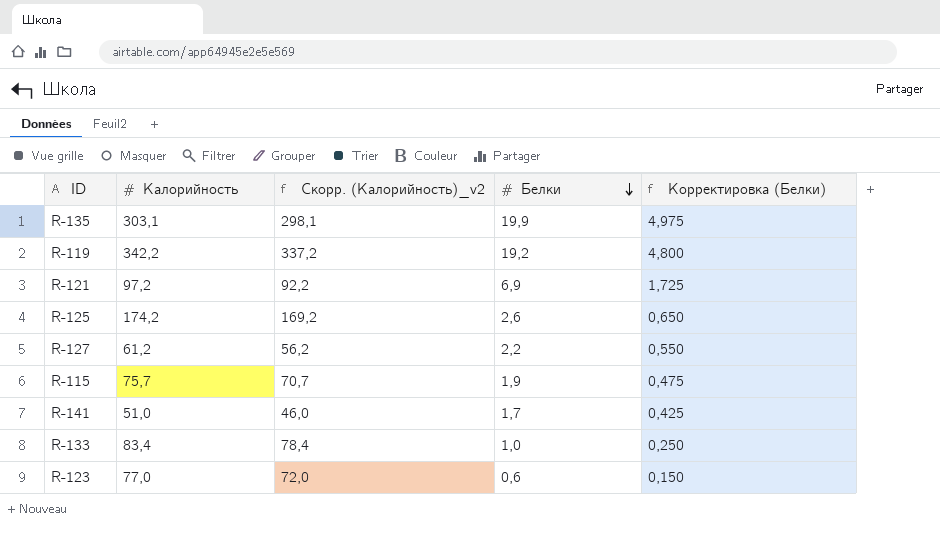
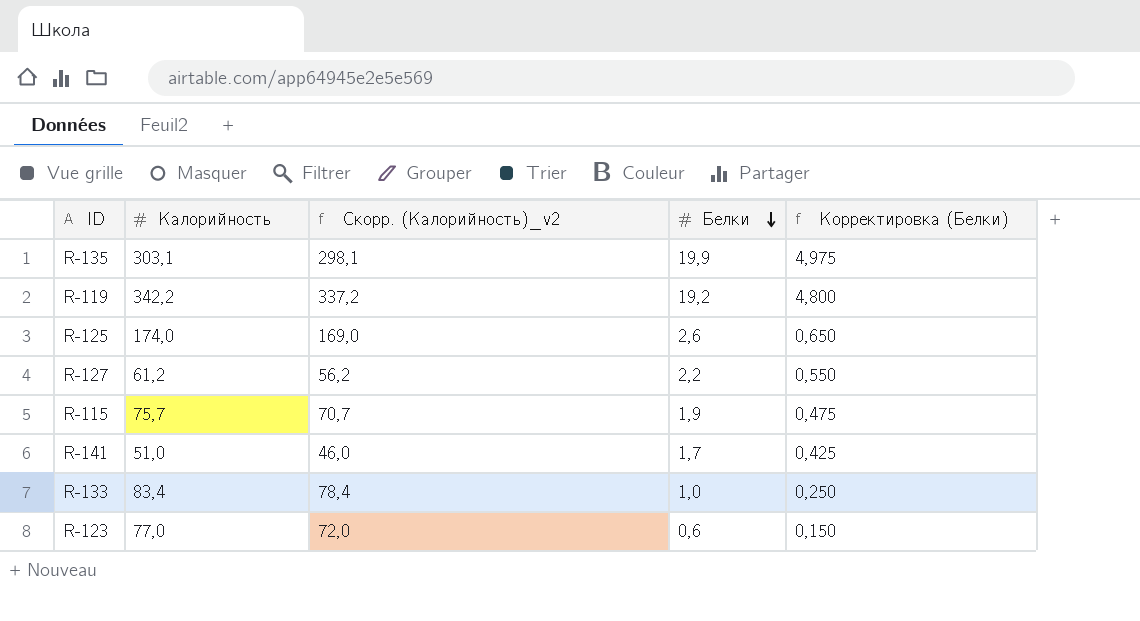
row R-121: 97,2 | 92,2 | 6,9 | 1,725 -> none
R-125 | Калорийность: 174,2 -> 174,0
R-125 | Скорр. (Калорийность)_v2: 169,2 -> 169,0

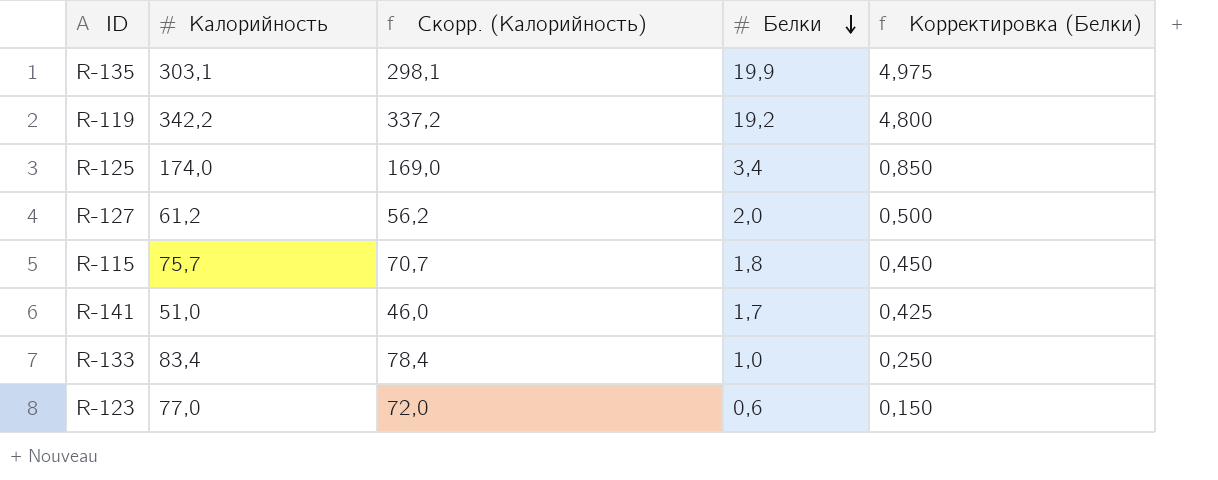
column name: Скорр. (Калорийность)_v2 -> Скорр. (Калорийность)
R-125 | Белки: 2,6 -> 3,4
R-125 | Корректировка (Белки): 0,650 -> 0,850
R-127 | Белки: 2,2 -> 2,0
R-127 | Корректировка (Белки): 0,550 -> 0,500
R-115 | Белки: 1,9 -> 1,8
R-115 | Корректировка (Белки): 0,475 -> 0,450

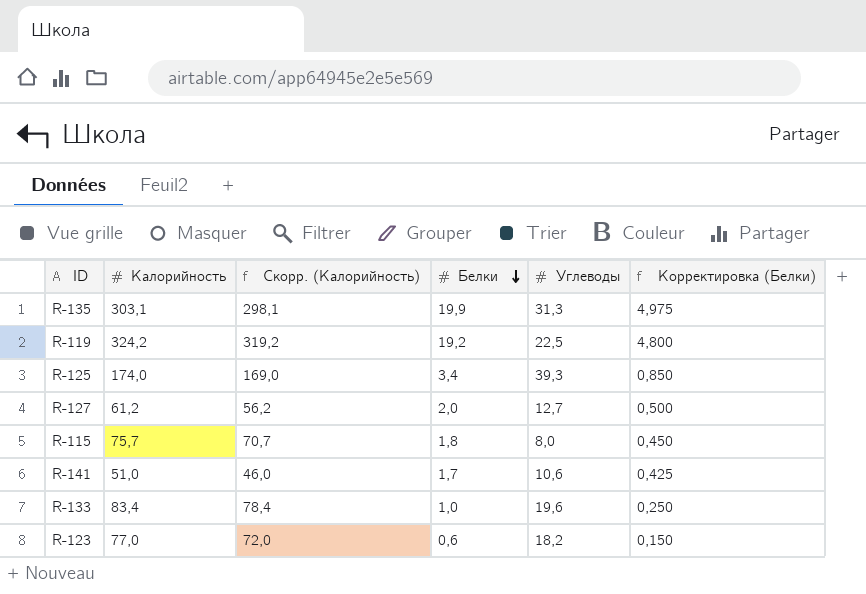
column Углеводы | position: none -> 5
R-119 | Калорийность: 342,2 -> 324,2
R-119 | Скорр. (Калорийность): 337,2 -> 319,2

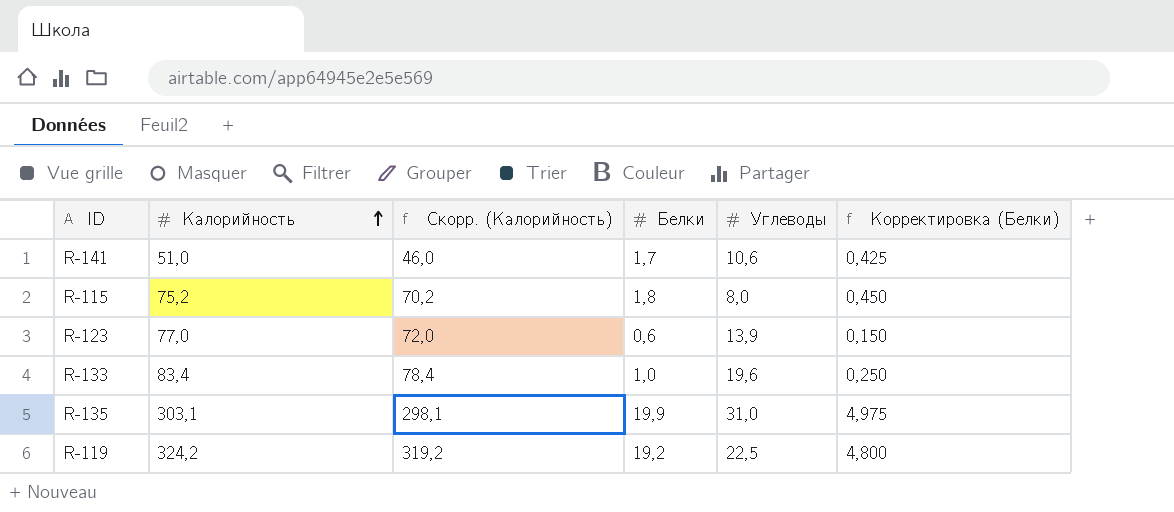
row order: Белки descending -> Калорийность ascending
row R-125: 174,0 | 169,0 | 3,4 | 39,3 | 0,850 -> none
row R-127: 61,2 | 56,2 | 2,0 | 12,7 | 0,500 -> none
R-115 | Калорийность: 75,7 -> 75,2
R-115 | Скорр. (Калорийность): 70,7 -> 70,2
R-123 | Углеводы: 18,2 -> 13,9
R-135 | Углеводы: 31,3 -> 31,0

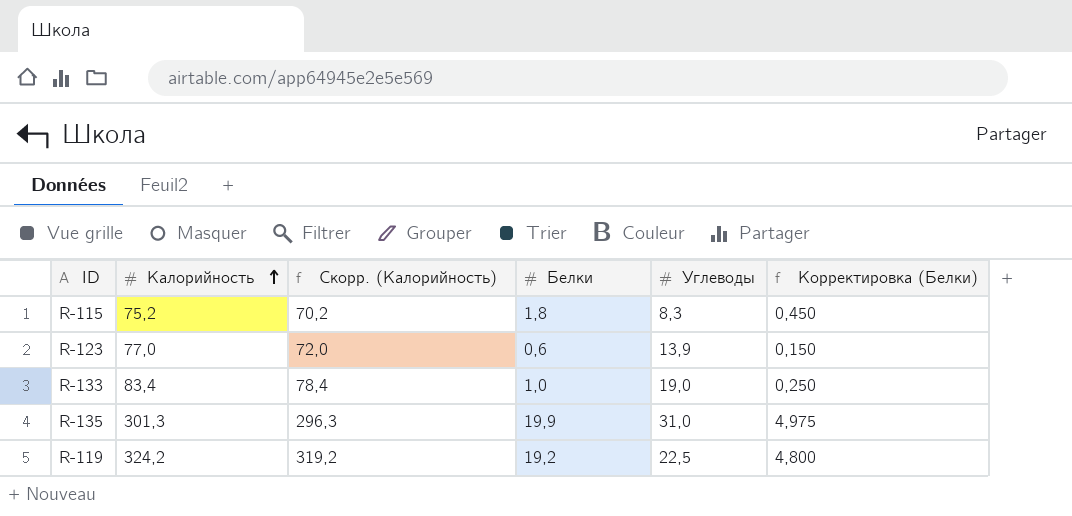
row R-141: 51,0 | 46,0 | 1,7 | 10,6 | 0,425 -> none
R-115 | Углеводы: 8,0 -> 8,3
R-133 | Углеводы: 19,6 -> 19,0
R-135 | Калорийность: 303,1 -> 301,3
R-135 | Скорр. (Калорийность): 298,1 -> 296,3

